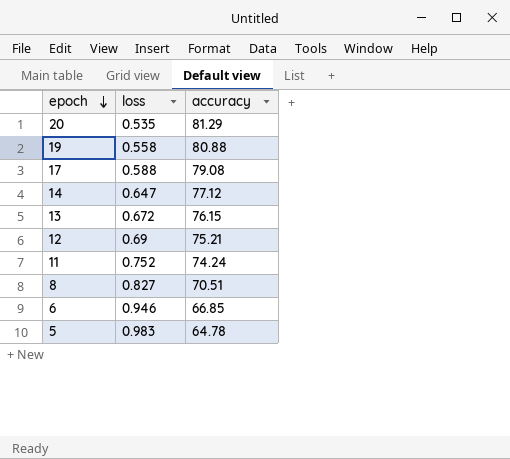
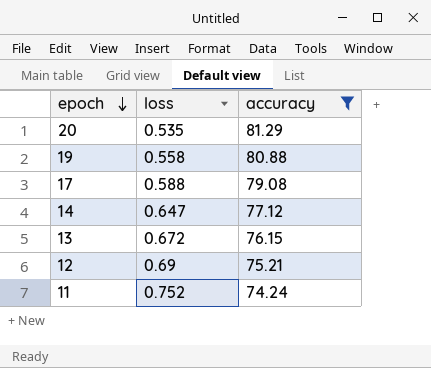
filter: none -> accuracy >= 74.24

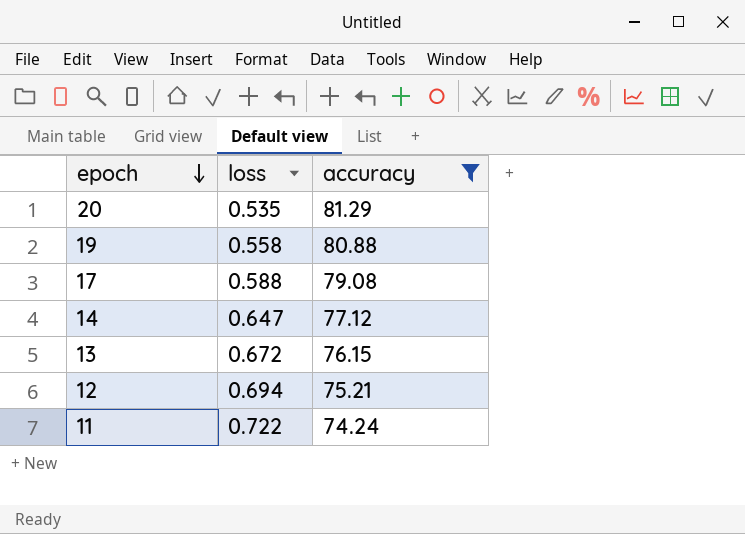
12 | loss: 0.69 -> 0.694
11 | loss: 0.752 -> 0.722

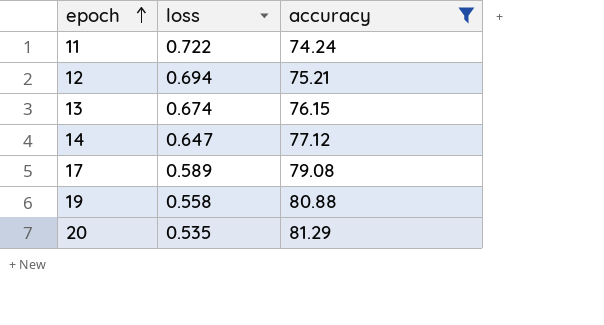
row order: epoch descending -> epoch ascending
13 | loss: 0.672 -> 0.674
17 | loss: 0.588 -> 0.589

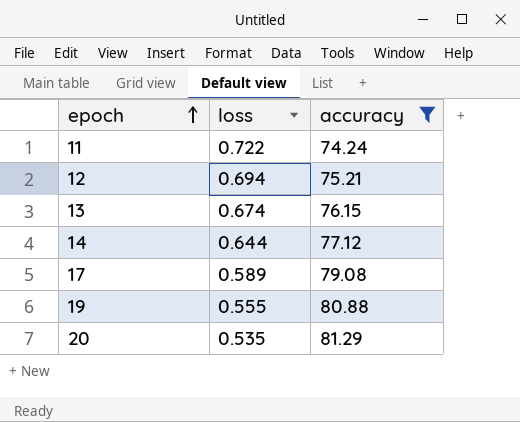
14 | loss: 0.647 -> 0.644
19 | loss: 0.558 -> 0.555

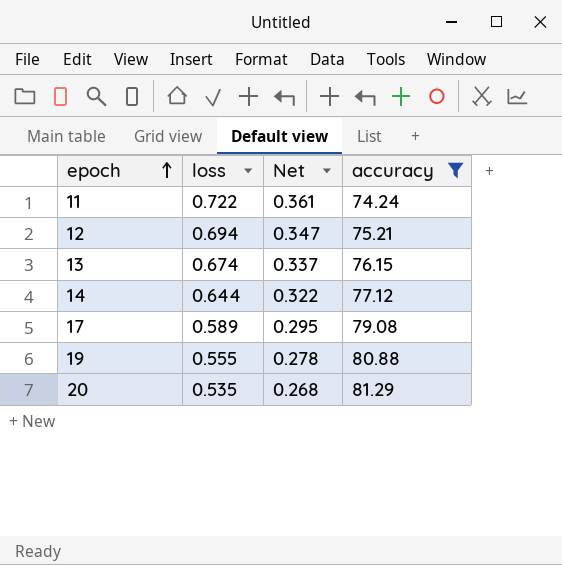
column Net | formula: none -> [loss] * 0.5

